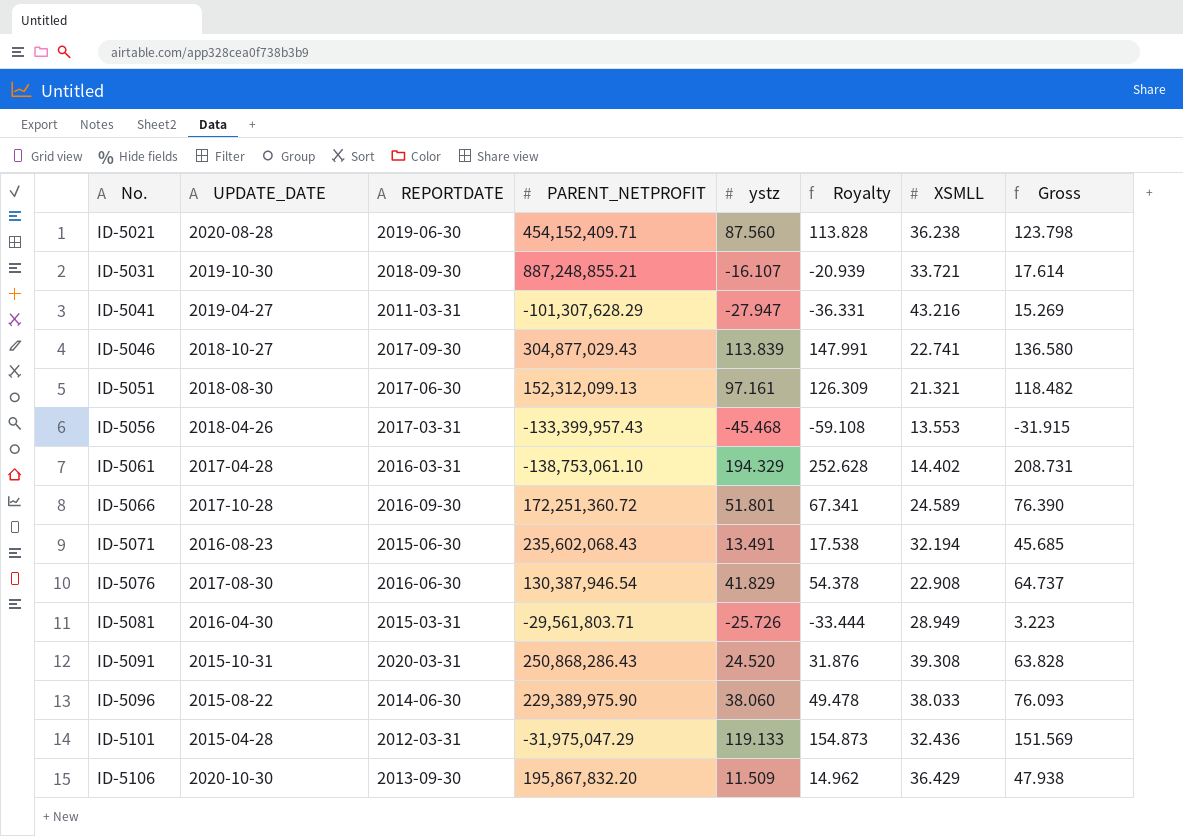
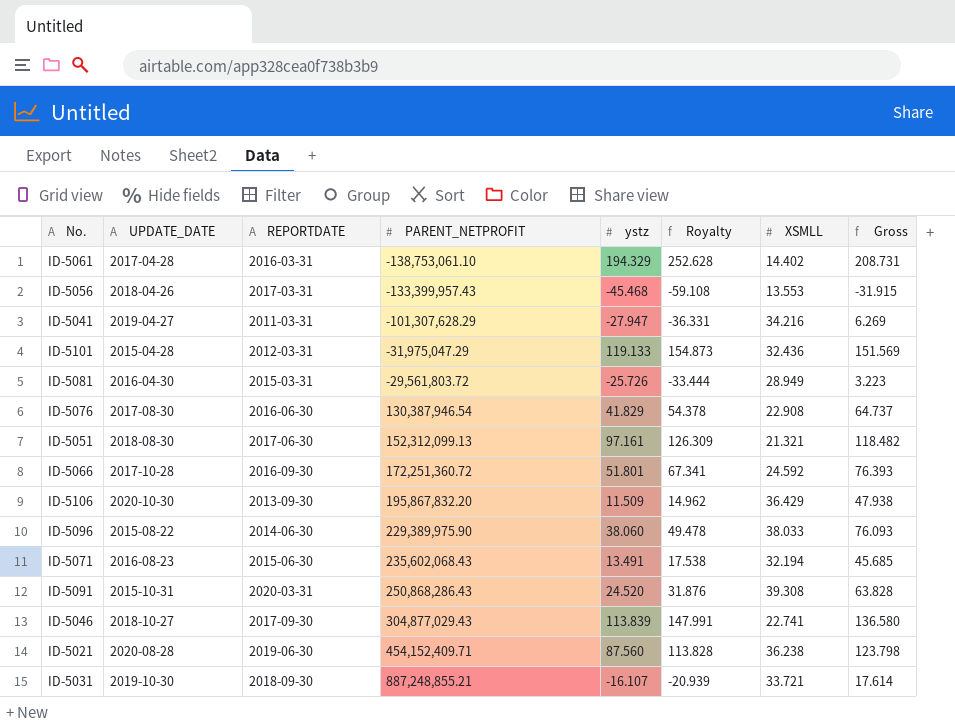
row order: No. ascending -> PARENT_NETPROFIT ascending
ID-5041 | XSMLL: 43.216 -> 34.216
ID-5041 | Gross: 15.269 -> 6.269
ID-5081 | PARENT_NETPROFIT: -29,561,803.71 -> -29,561,803.72
ID-5066 | XSMLL: 24.589 -> 24.592
ID-5066 | Gross: 76.390 -> 76.393

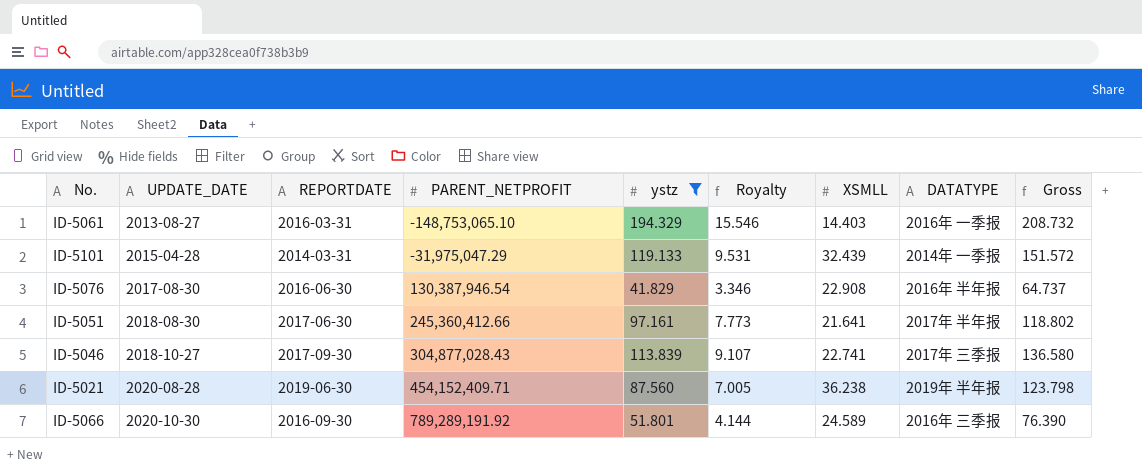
filter: none -> ystz >= 41.829
row order: PARENT_NETPROFIT ascending -> UPDATE_DATE ascending
column Royalty | formula: [ystz] * 1.3 -> [ystz] * 0.08
column DATATYPE | position: none -> 8
ID-5061 | UPDATE_DATE: 2017-04-28 -> 2013-08-27
ID-5061 | PARENT_NETPROFIT: -138,753,061.10 -> -148,753,065.10
ID-5061 | XSMLL: 14.402 -> 14.403
ID-5061 | Gross: 208.731 -> 208.732
ID-5101 | REPORTDATE: 2012-03-31 -> 2014-03-31
ID-5101 | XSMLL: 32.436 -> 32.439
ID-5101 | Gross: 151.569 -> 151.572
ID-5051 | PARENT_NETPROFIT: 152,312,099.13 -> 245,360,412.66
ID-5051 | XSMLL: 21.321 -> 21.641
ID-5051 | Gross: 118.482 -> 118.802
ID-5046 | PARENT_NETPROFIT: 304,877,029.43 -> 304,877,028.43
ID-5066 | UPDATE_DATE: 2017-10-28 -> 2020-10-30
ID-5066 | PARENT_NETPROFIT: 172,251,360.72 -> 789,289,191.92
ID-5066 | XSMLL: 24.592 -> 24.589
ID-5066 | Gross: 76.393 -> 76.390

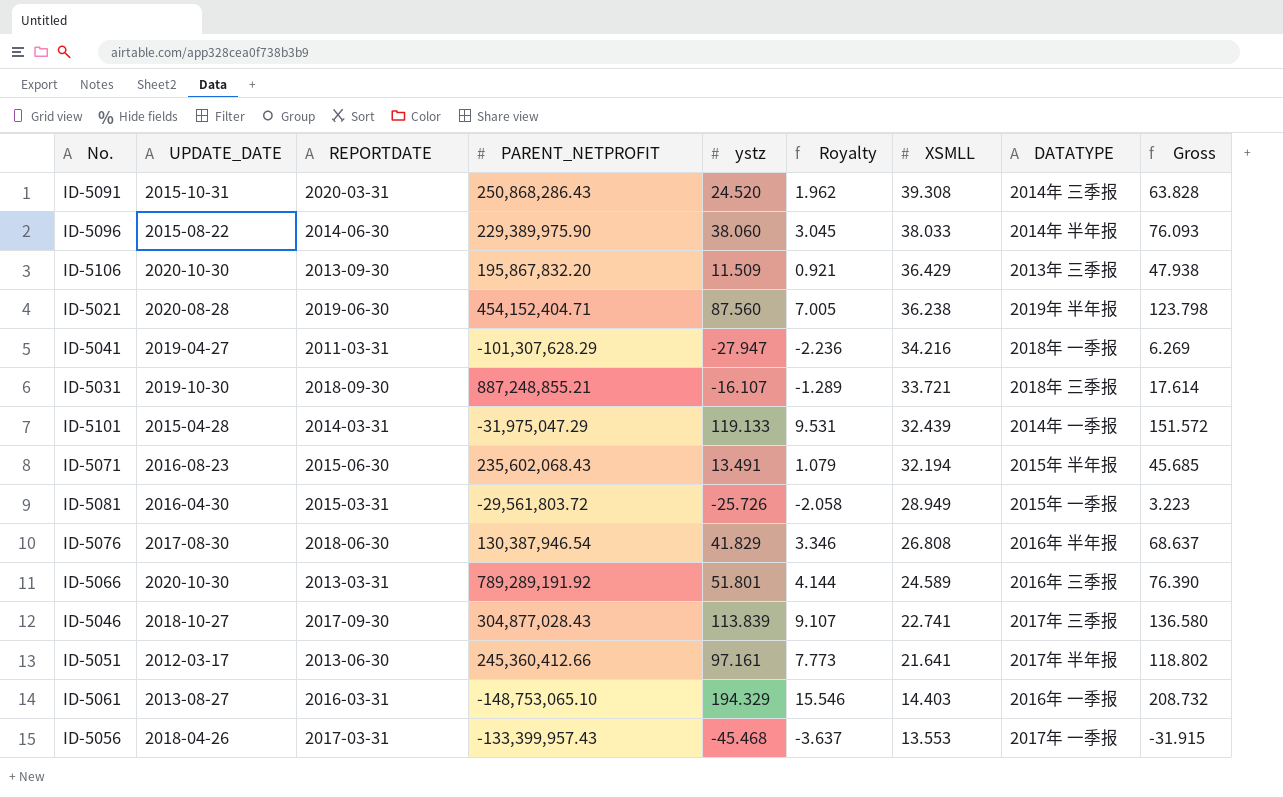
filter: ystz >= 41.829 -> none
row order: UPDATE_DATE ascending -> XSMLL descending
ID-5021 | PARENT_NETPROFIT: 454,152,409.71 -> 454,152,404.71
ID-5076 | REPORTDATE: 2016-06-30 -> 2018-06-30
ID-5076 | XSMLL: 22.908 -> 26.808
ID-5076 | Gross: 64.737 -> 68.637
ID-5066 | REPORTDATE: 2016-09-30 -> 2013-03-31
ID-5051 | UPDATE_DATE: 2018-08-30 -> 2012-03-17
ID-5051 | REPORTDATE: 2017-06-30 -> 2013-06-30

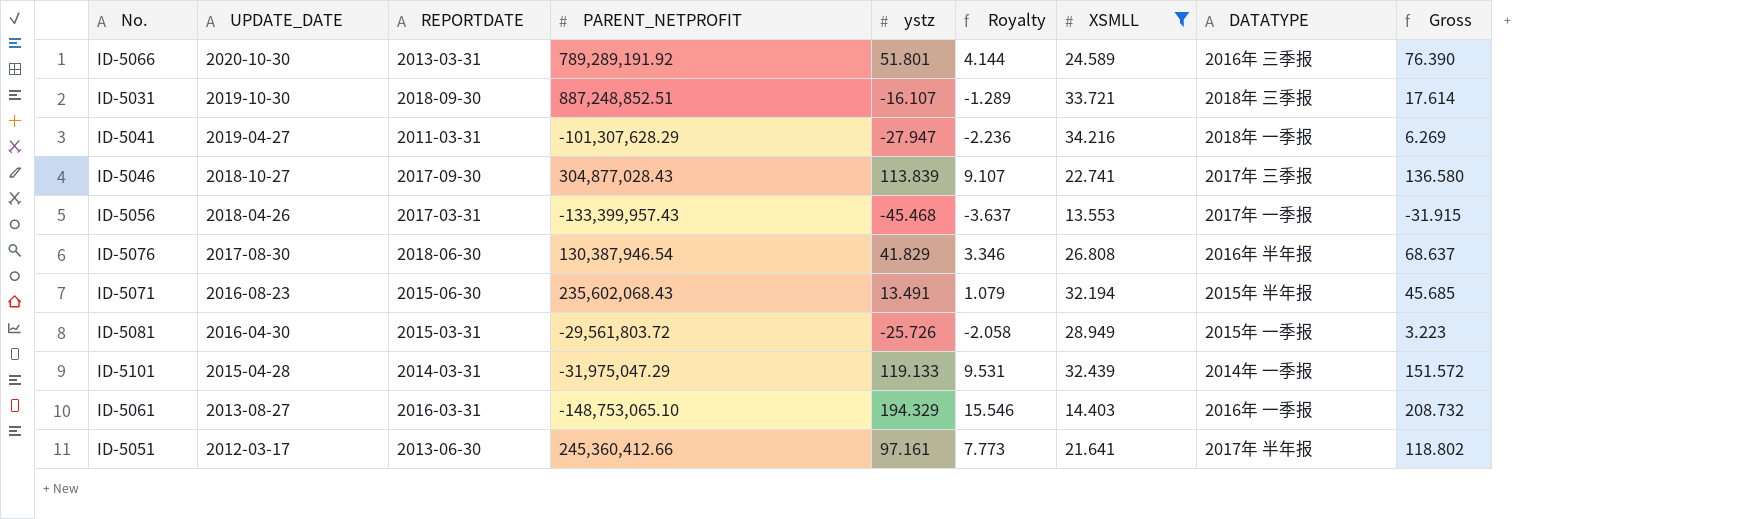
filter: none -> XSMLL <= 34.216
row order: XSMLL descending -> UPDATE_DATE descending
ID-5031 | PARENT_NETPROFIT: 887,248,855.21 -> 887,248,852.51

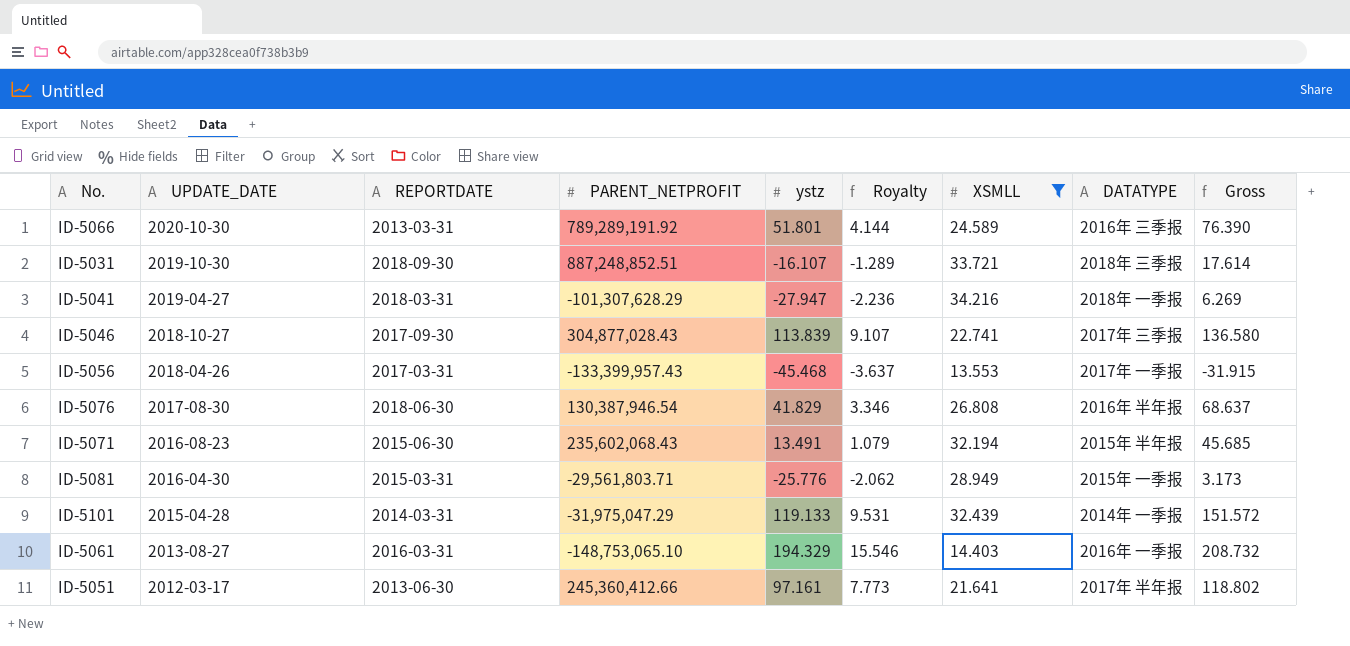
ID-5041 | REPORTDATE: 2011-03-31 -> 2018-03-31
ID-5081 | PARENT_NETPROFIT: -29,561,803.72 -> -29,561,803.71
ID-5081 | ystz: -25.726 -> -25.776
ID-5081 | Royalty: -2.058 -> -2.062
ID-5081 | Gross: 3.223 -> 3.173

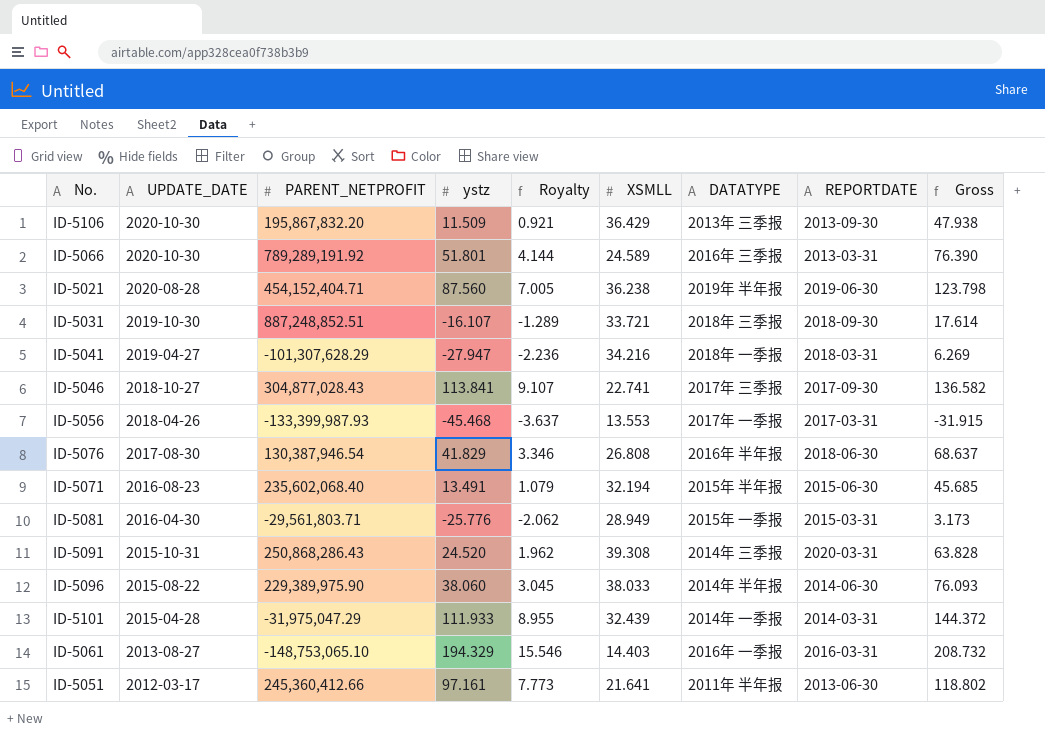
filter: XSMLL <= 34.216 -> none
column REPORTDATE | position: 3 -> 8
ID-5046 | ystz: 113.839 -> 113.841
ID-5046 | Gross: 136.580 -> 136.582
ID-5056 | PARENT_NETPROFIT: -133,399,957.43 -> -133,399,987.93
ID-5071 | PARENT_NETPROFIT: 235,602,068.43 -> 235,602,068.40
ID-5101 | ystz: 119.133 -> 111.933
ID-5101 | Royalty: 9.531 -> 8.955
ID-5101 | Gross: 151.572 -> 144.372
ID-5051 | DATATYPE: 2017年 半年报 -> 2011年 半年报

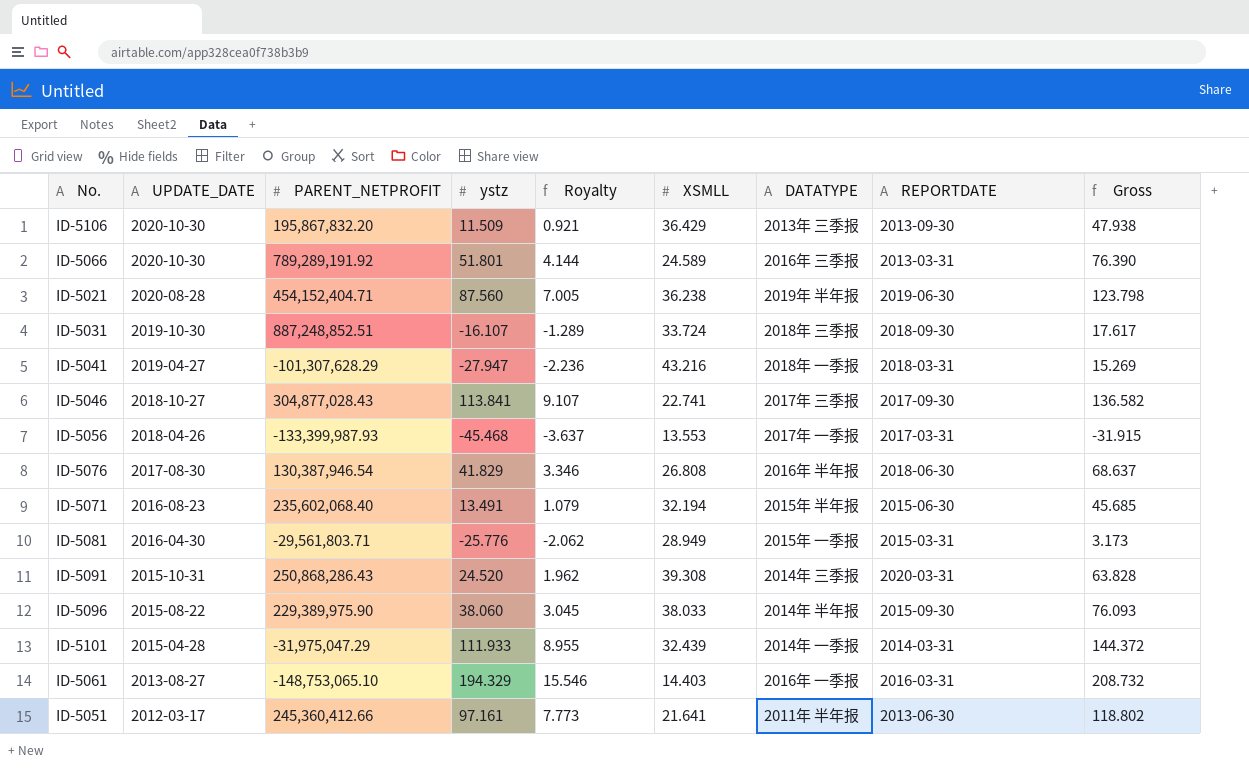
ID-5031 | XSMLL: 33.721 -> 33.724
ID-5031 | Gross: 17.614 -> 17.617
ID-5041 | XSMLL: 34.216 -> 43.216
ID-5041 | Gross: 6.269 -> 15.269
ID-5096 | REPORTDATE: 2014-06-30 -> 2015-09-30

